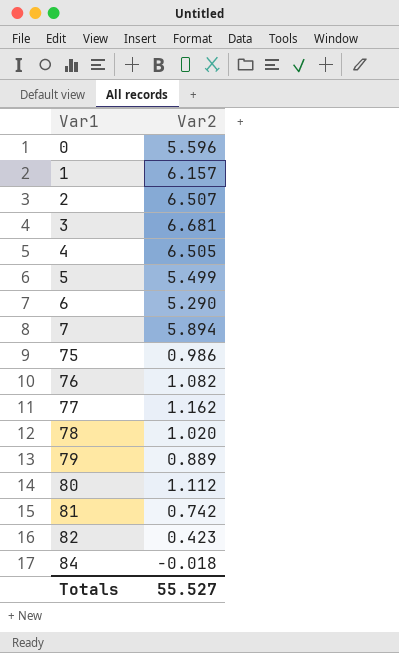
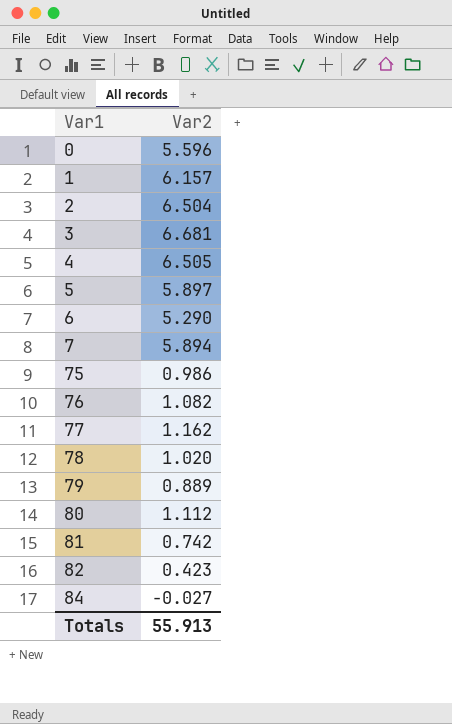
2 | Var2: 6.507 -> 6.504
5 | Var2: 5.499 -> 5.897
84 | Var2: -0.018 -> -0.027
Totals | Var2: 55.527 -> 55.913

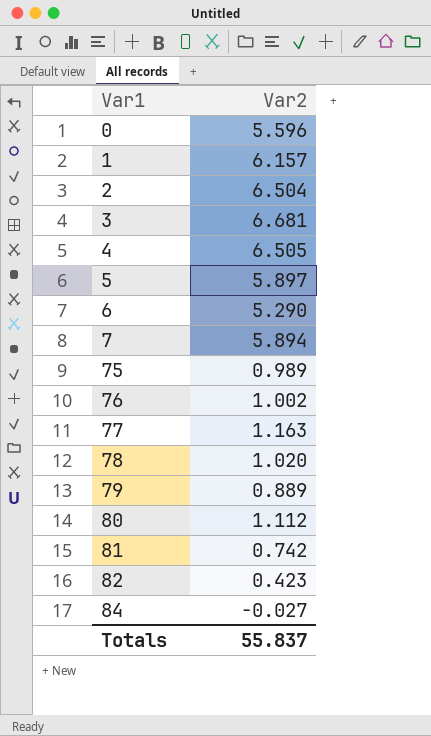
75 | Var2: 0.986 -> 0.989
76 | Var2: 1.082 -> 1.002
77 | Var2: 1.162 -> 1.163
Totals | Var2: 55.913 -> 55.837

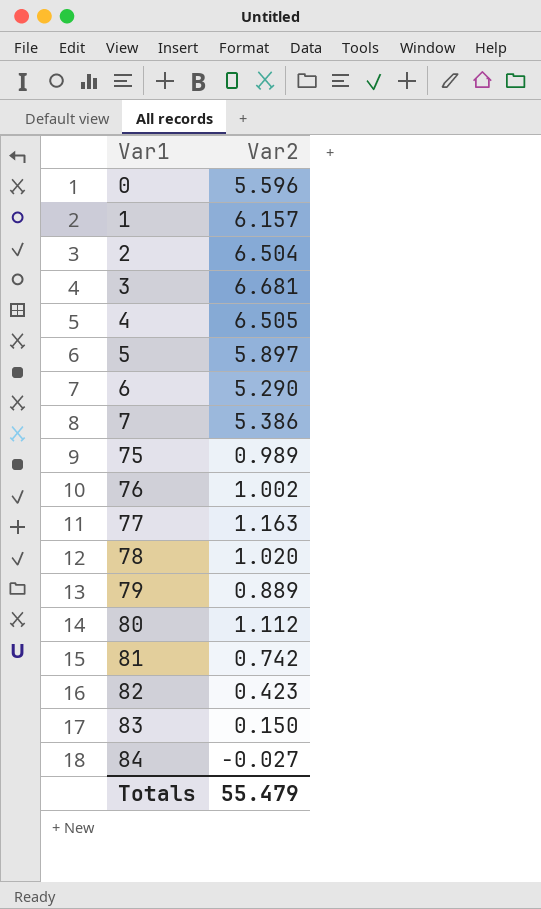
7 | Var2: 5.894 -> 5.386
row 83: none -> 0.150
Totals | Var2: 55.837 -> 55.479

